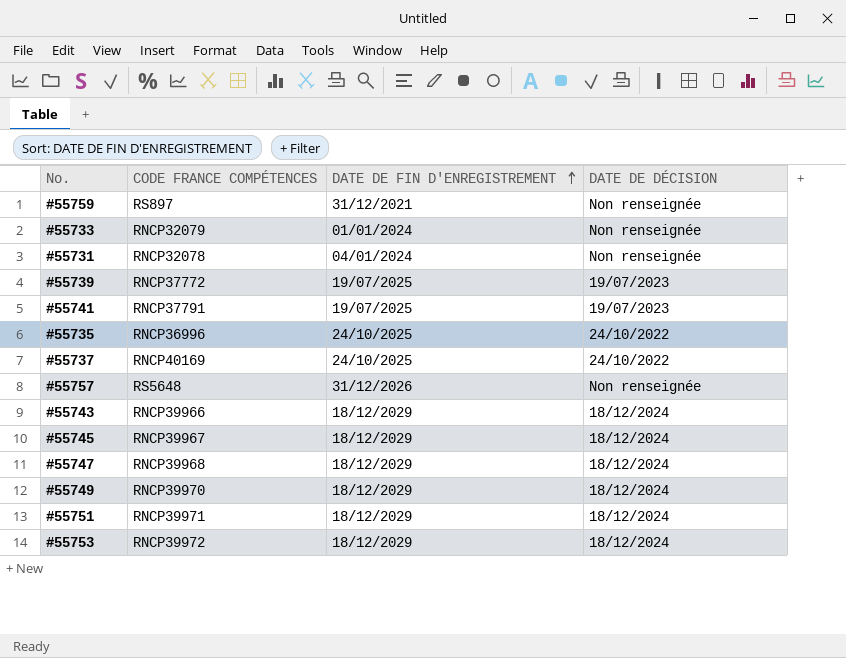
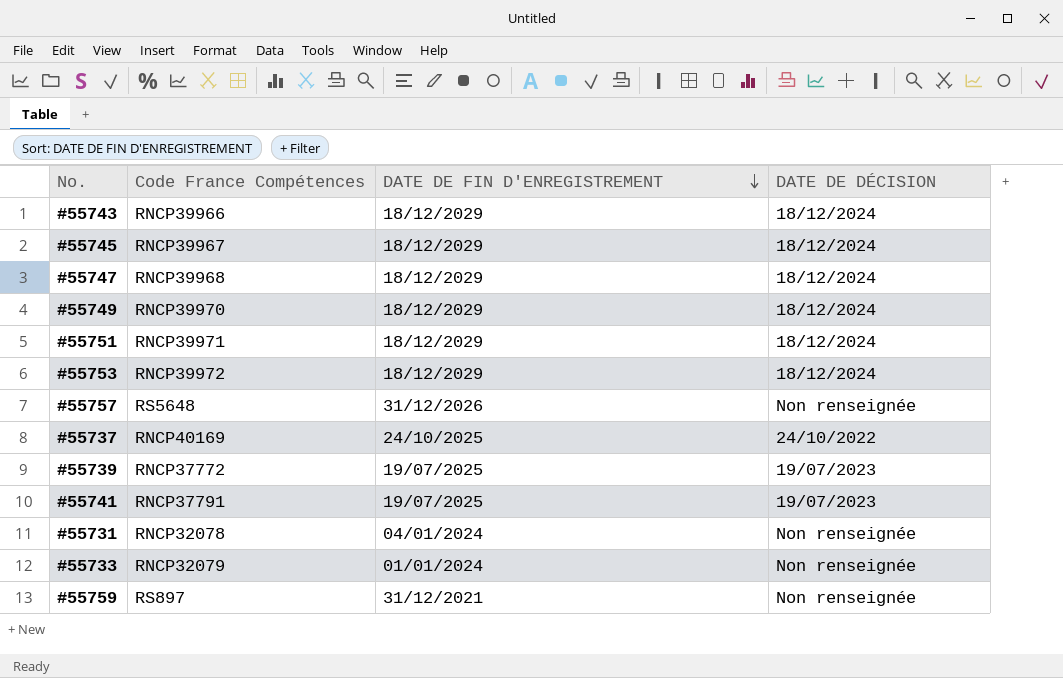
row order: DATE DE FIN D'ENREGISTREMENT ascending -> DATE DE FIN D'ENREGISTREMENT descending
column name: CODE FRANCE COMPÉTENCES -> Code France Compétences
row #55735: RNCP36996 | 24/10/2025 | 24/10/2022 -> none

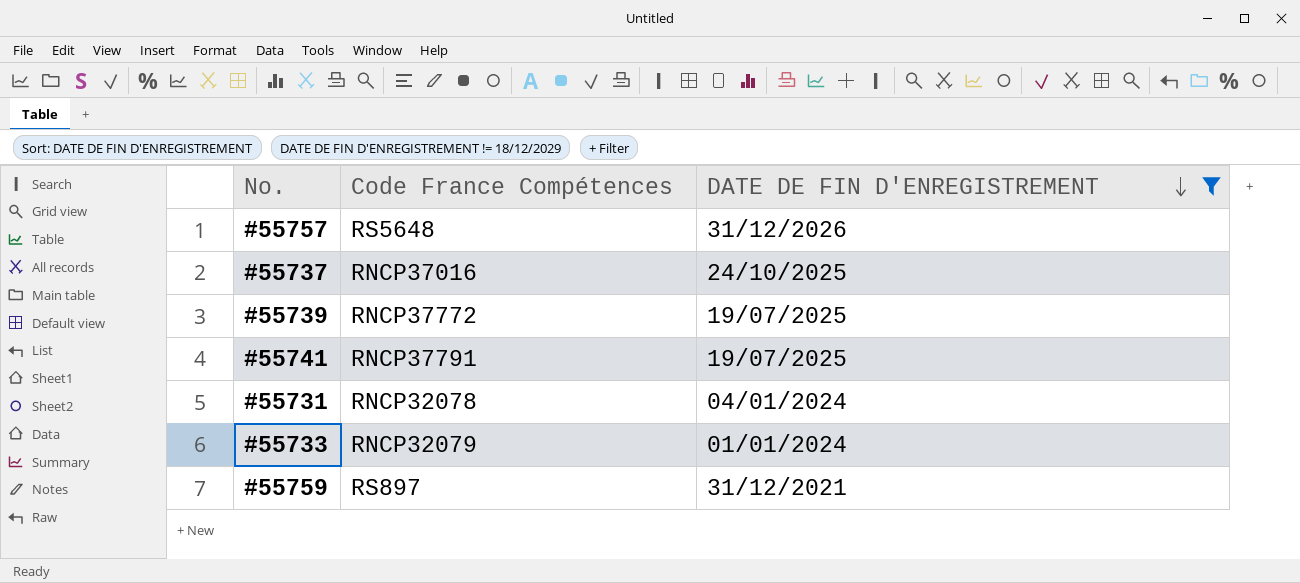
filter: none -> DATE DE FIN D'ENREGISTREMENT != 18/12/2029
column DATE DE DÉCISION | position: 4 -> none
#55737 | Code France Compétences: RNCP40169 -> RNCP37016

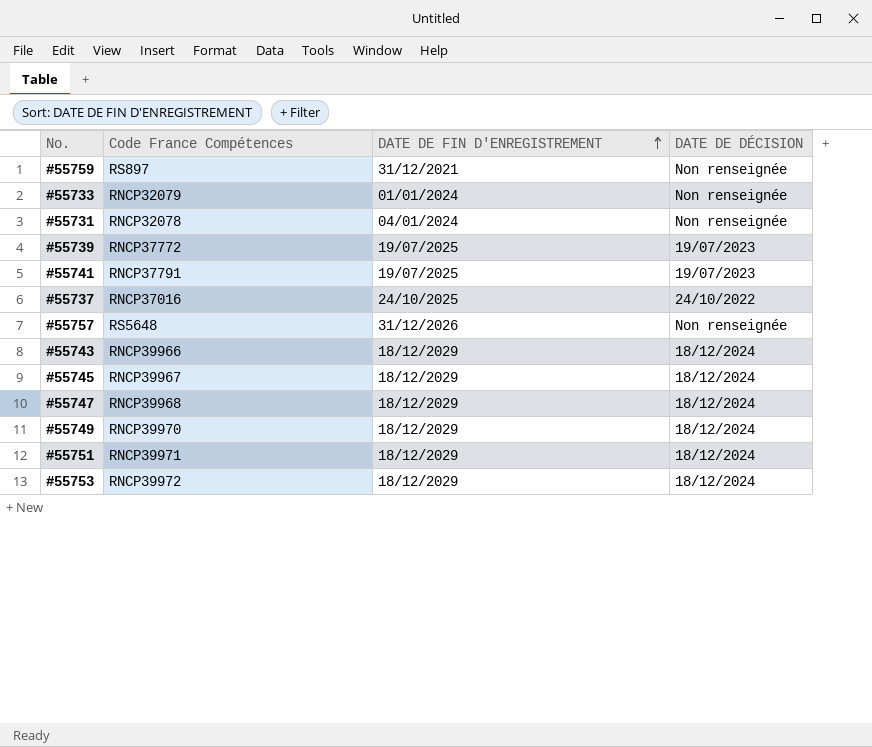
filter: DATE DE FIN D'ENREGISTREMENT != 18/12/2029 -> none
row order: DATE DE FIN D'ENREGISTREMENT descending -> DATE DE FIN D'ENREGISTREMENT ascending
column DATE DE DÉCISION | position: none -> 4

